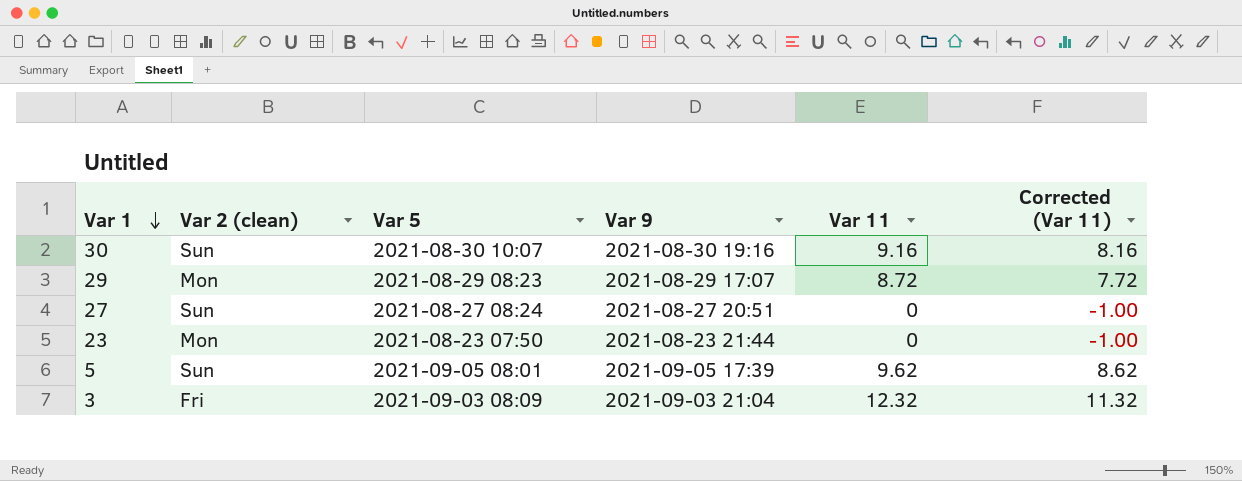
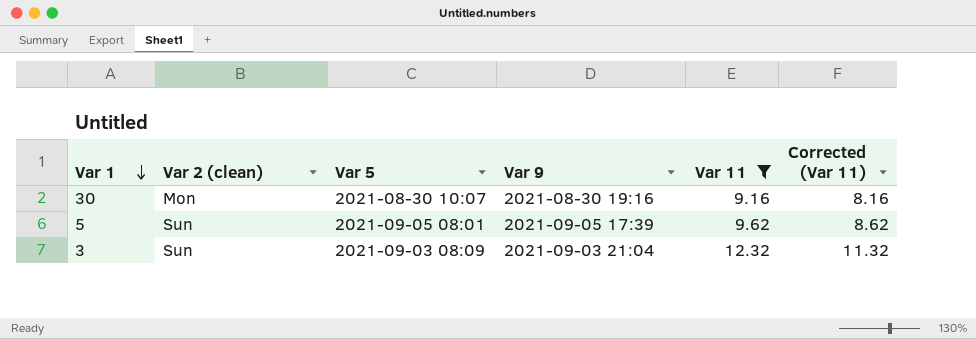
filter: none -> Var 11 >= 9.16
30 | Var 2 (clean): Sun -> Mon
3 | Var 2 (clean): Fri -> Sun

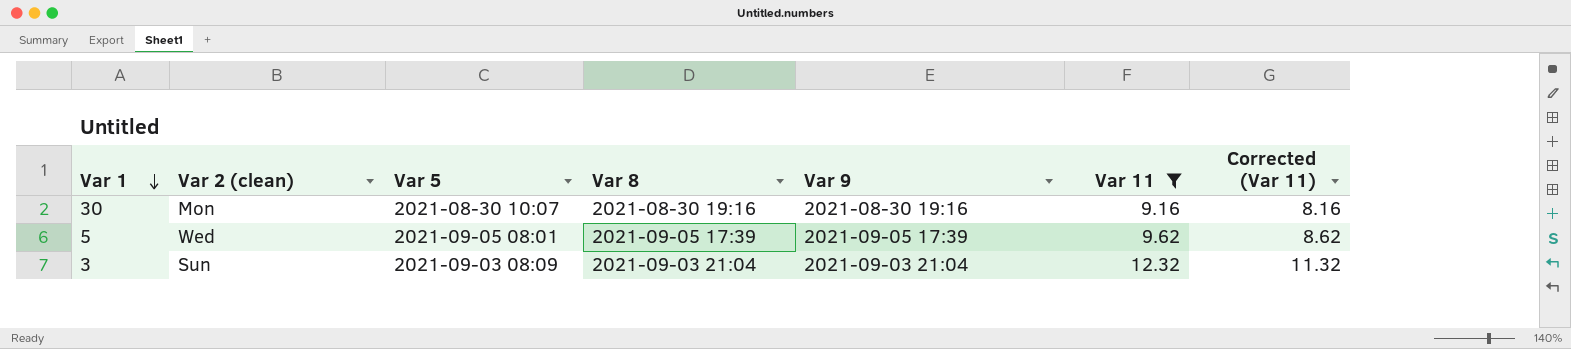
column Var 8 | position: none -> 4
5 | Var 2 (clean): Sun -> Wed

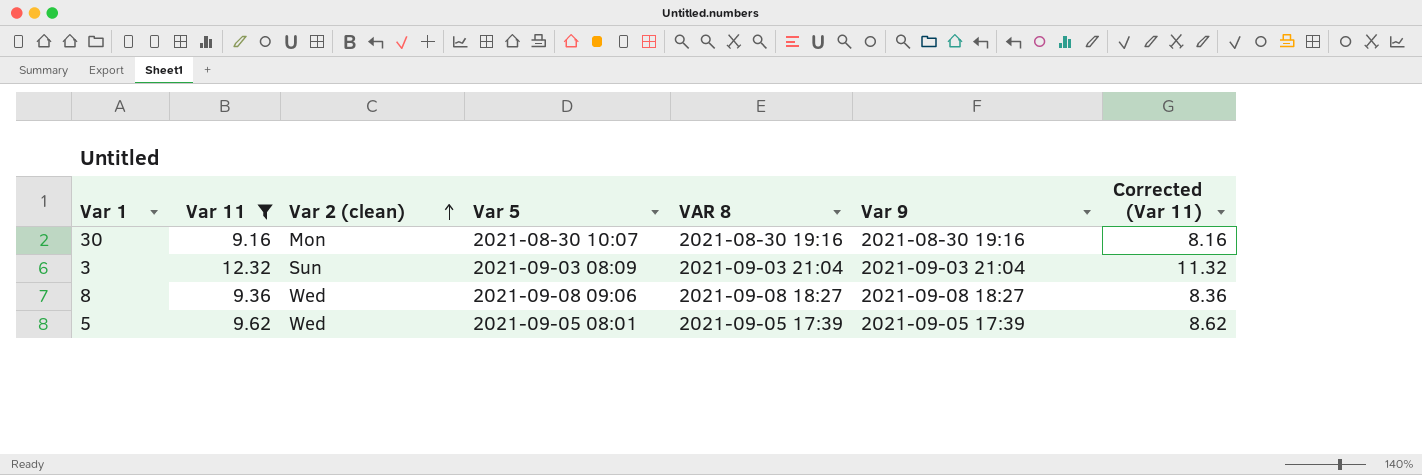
row order: Var 1 descending -> Var 2 (clean) ascending
column Var 11 | position: 6 -> 2
column name: Var 8 -> VAR 8
row 8: none -> 9.36 | Wed | 2021-09-08 09:06 | 2021-09-08 18:27 | 2021-09-08 18:27 | 8.36

